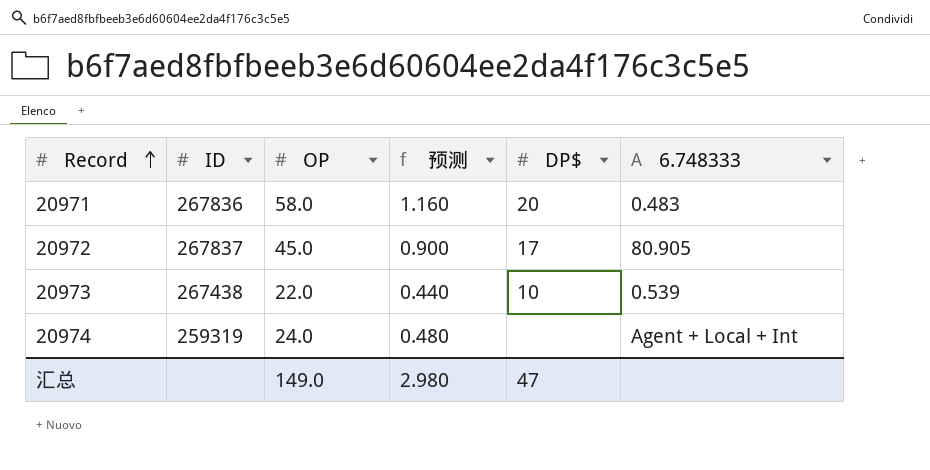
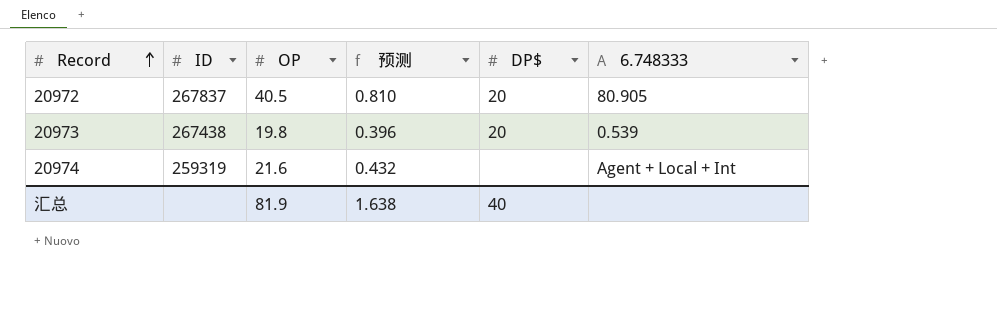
row 20971: 267836 | 58.0 | 1.160 | 20 | 0.483 -> none
20972 | OP: 45.0 -> 40.5
20972 | 预测: 0.900 -> 0.810
20972 | DP$: 17 -> 20
20973 | OP: 22.0 -> 19.8
20973 | 预测: 0.440 -> 0.396
20973 | DP$: 10 -> 20
20974 | OP: 24.0 -> 21.6
20974 | 预测: 0.480 -> 0.432
汇总 | OP: 149.0 -> 81.9
汇总 | 预测: 2.980 -> 1.638
汇总 | DP$: 47 -> 40

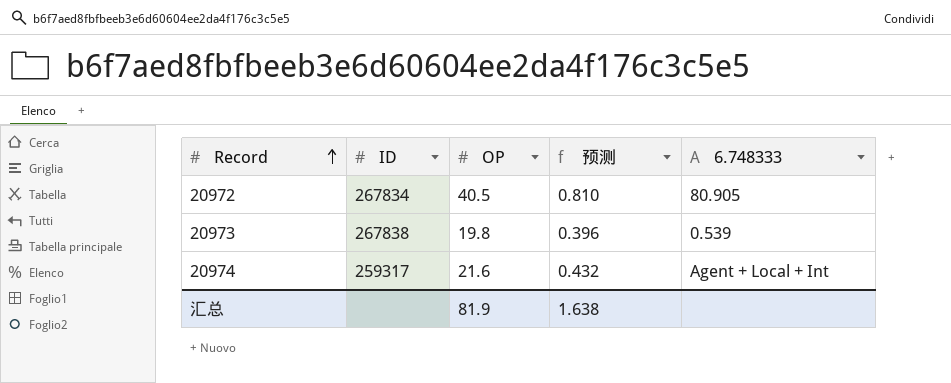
column DP$ | position: 5 -> none
20972 | ID: 267837 -> 267834
20973 | ID: 267438 -> 267838
20974 | ID: 259319 -> 259317

